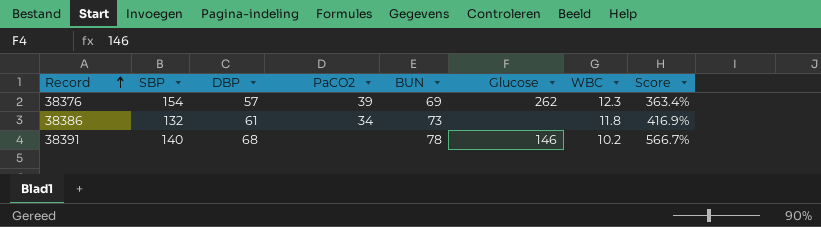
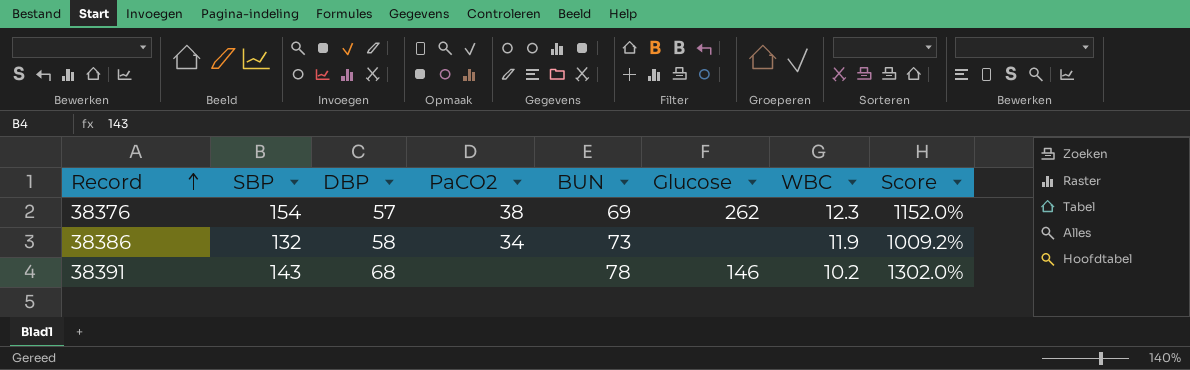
column Score | formula: ([DBP] - [WBC]) / [WBC] -> ([SBP] - [WBC]) / [WBC]
38376 | PaCO2: 39 -> 38
38386 | DBP: 61 -> 58
38386 | WBC: 11.8 -> 11.9
38391 | SBP: 140 -> 143

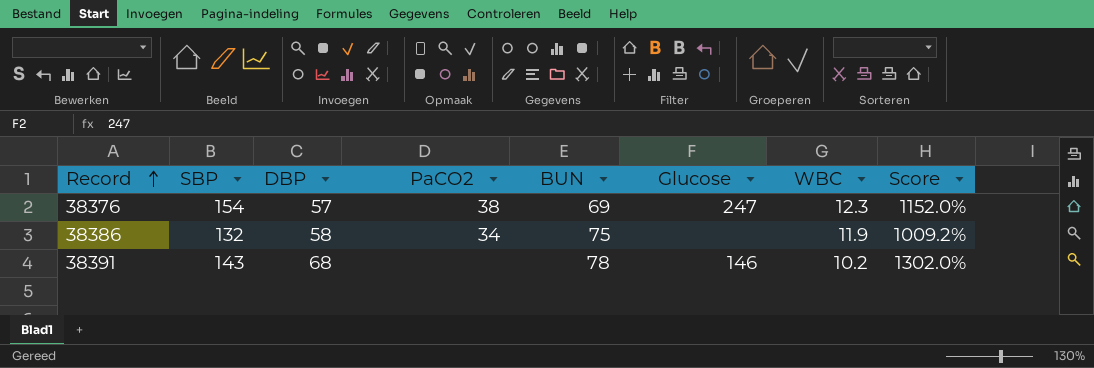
38376 | Glucose: 262 -> 247
38386 | BUN: 73 -> 75

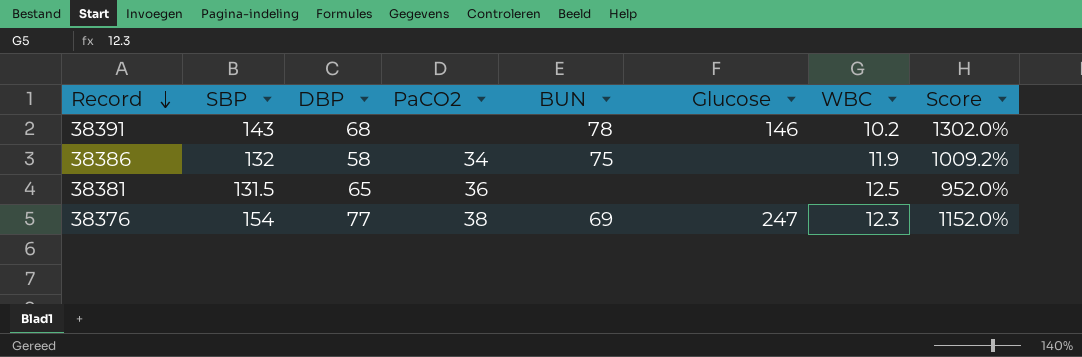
row order: Record ascending -> Record descending
row 38381: none -> 131.5 | 65 | 36 | none | none | 12.5 | 952.0%
38376 | DBP: 57 -> 77

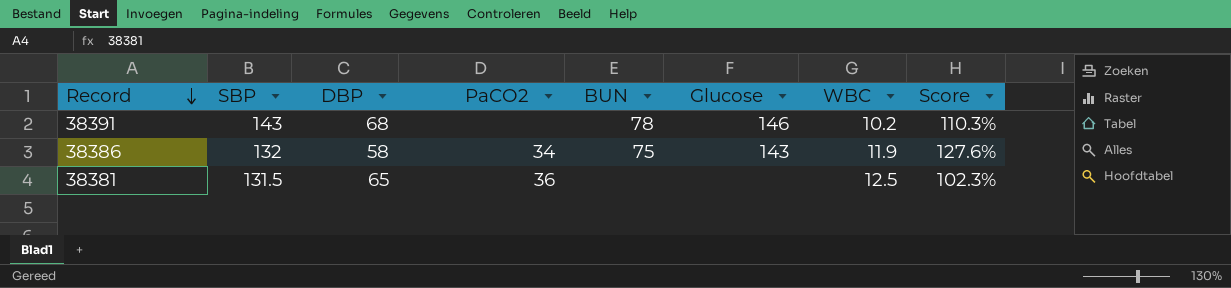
column Score | formula: ([SBP] - [WBC]) / [WBC] -> ([SBP] - [DBP]) / [DBP]
row 38376: 154 | 77 | 38 | 69 | 247 | 12.3 | 1152.0% -> none
38386 | Glucose: none -> 143

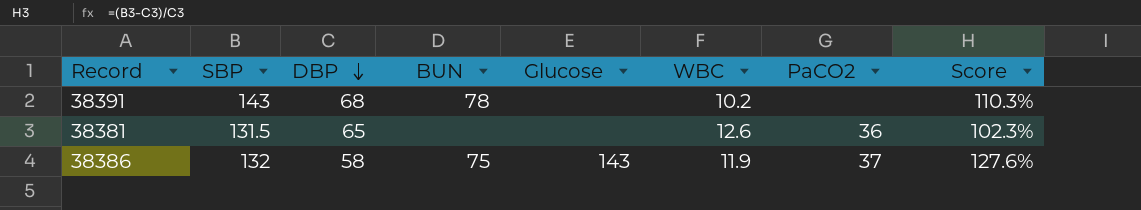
row order: Record descending -> DBP descending
column PaCO2 | position: 4 -> 7
38391 | Glucose: 146 -> none
38381 | WBC: 12.5 -> 12.6
38386 | PaCO2: 34 -> 37

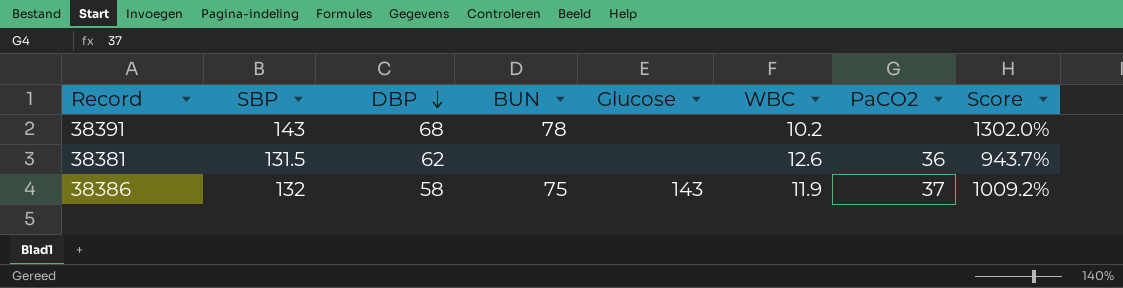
column Score | formula: ([SBP] - [DBP]) / [DBP] -> ([SBP] - [WBC]) / [WBC]
38381 | DBP: 65 -> 62

